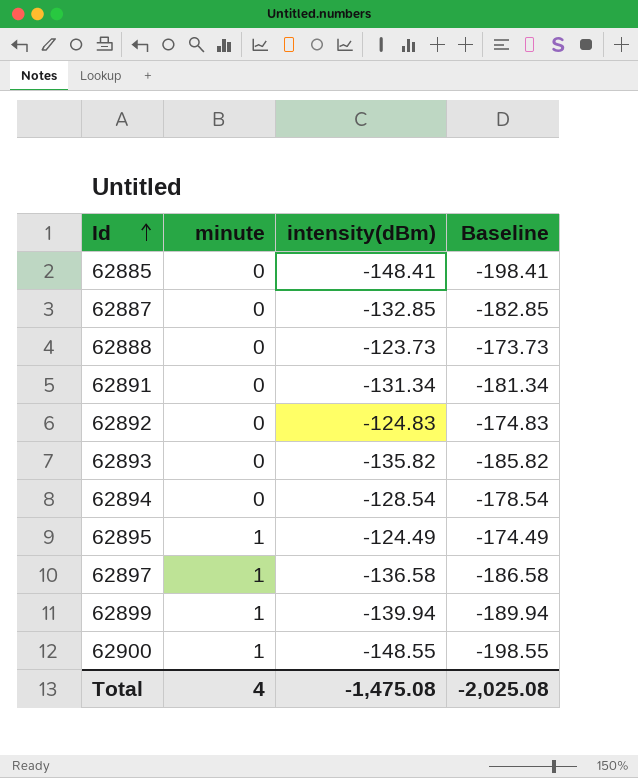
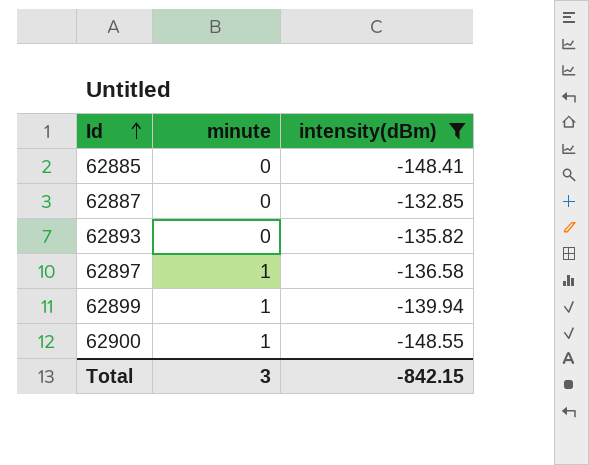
filter: none -> intensity(dBm) <= -132.85
column Baseline | formula: [intensity(dBm)] - 50 -> none
Total | minute: 4 -> 3
Total | intensity(dBm): -1,475.08 -> -842.15

